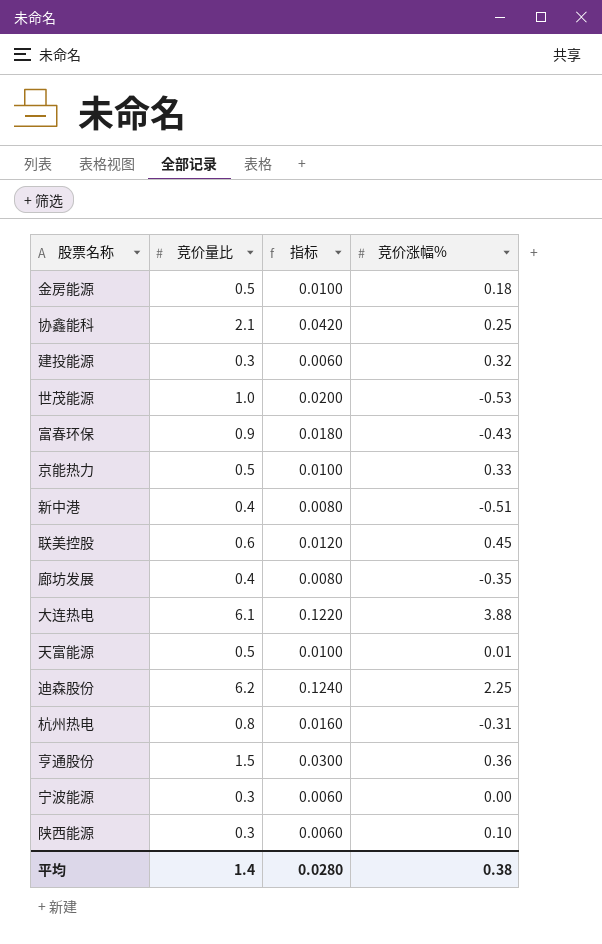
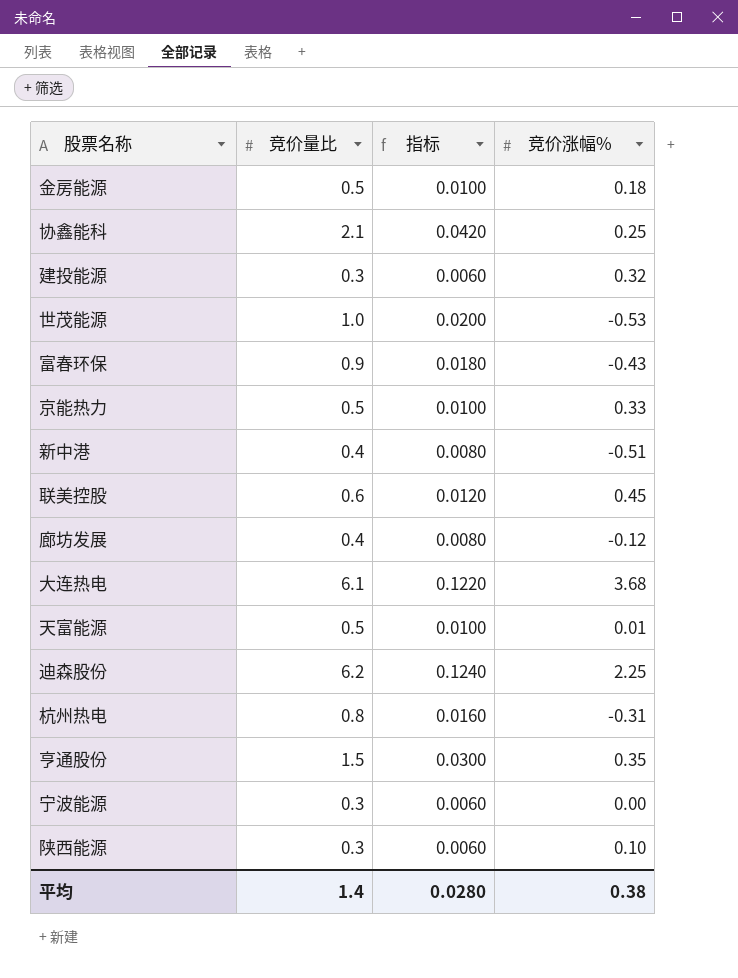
廊坊发展 | 竞价涨幅%: -0.35 -> -0.12
大连热电 | 竞价涨幅%: 3.88 -> 3.68
亨通股份 | 竞价涨幅%: 0.36 -> 0.35

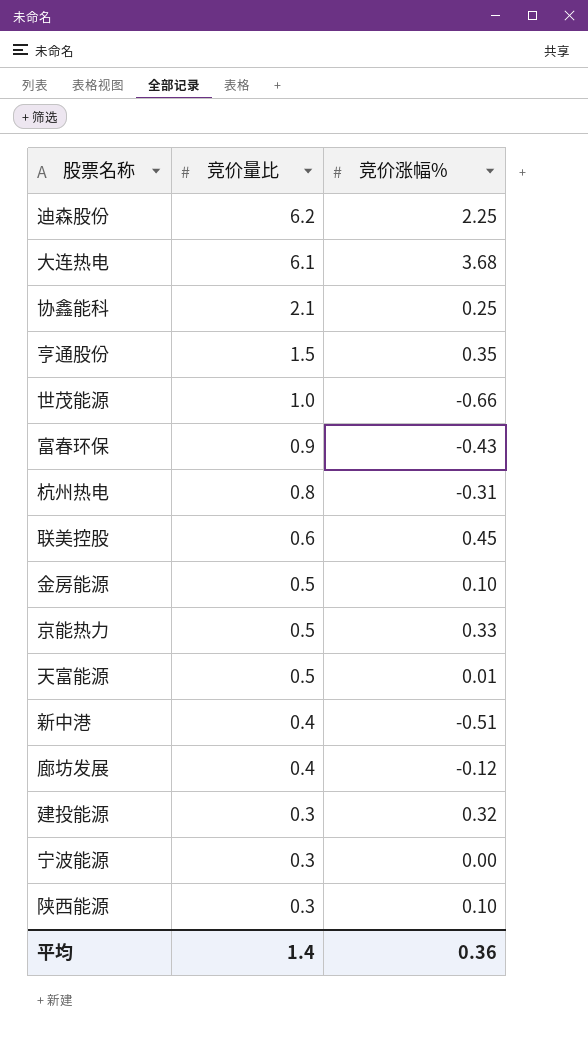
row order: none -> 竞价量比 descending
column 指标 | formula: [竞价量比] * 0.02 -> none
世茂能源 | 竞价涨幅%: -0.53 -> -0.66
金房能源 | 竞价涨幅%: 0.18 -> 0.10
平均 | 竞价涨幅%: 0.38 -> 0.36

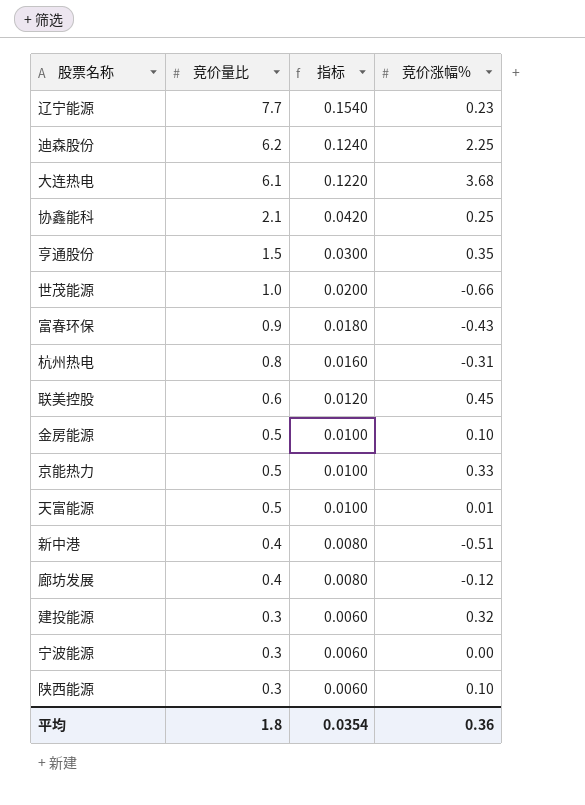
column 指标 | formula: none -> [竞价量比] * 0.02
row 辽宁能源: none -> 7.7 | 0.1540 | 0.23
平均 | 竞价量比: 1.4 -> 1.8

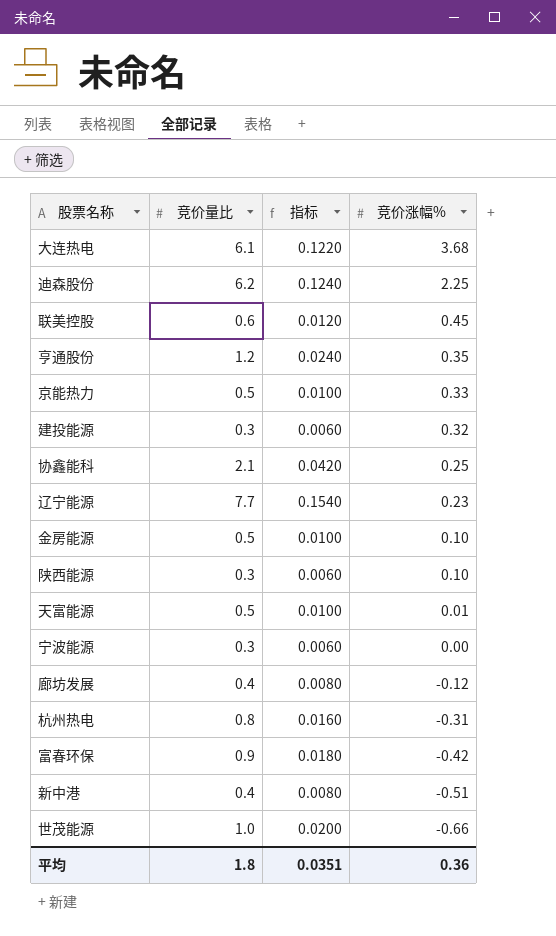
row order: 竞价量比 descending -> 竞价涨幅% descending
亨通股份 | 竞价量比: 1.5 -> 1.2
亨通股份 | 指标: 0.0300 -> 0.0240
富春环保 | 竞价涨幅%: -0.43 -> -0.42
平均 | 指标: 0.0354 -> 0.0351

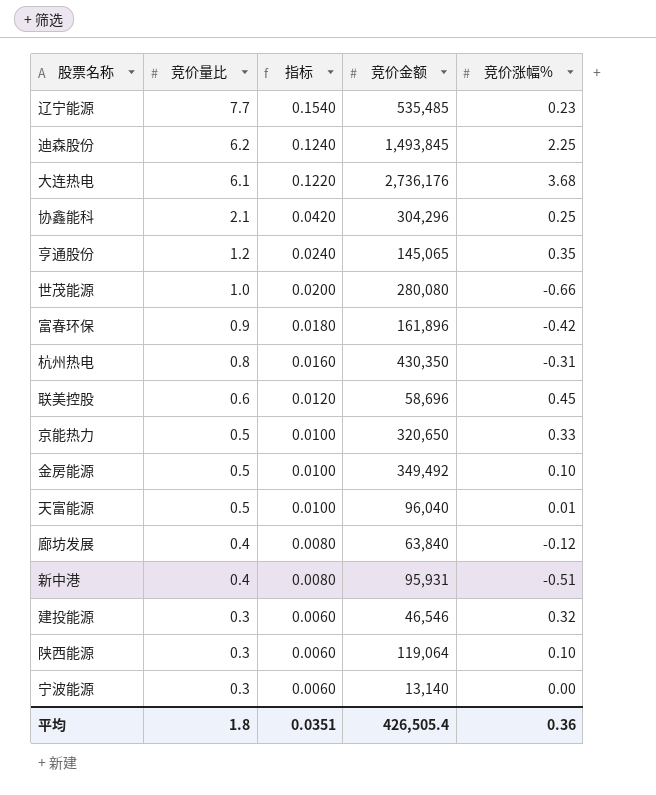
row order: 竞价涨幅% descending -> 竞价量比 descending
column 竞价金额 | position: none -> 4

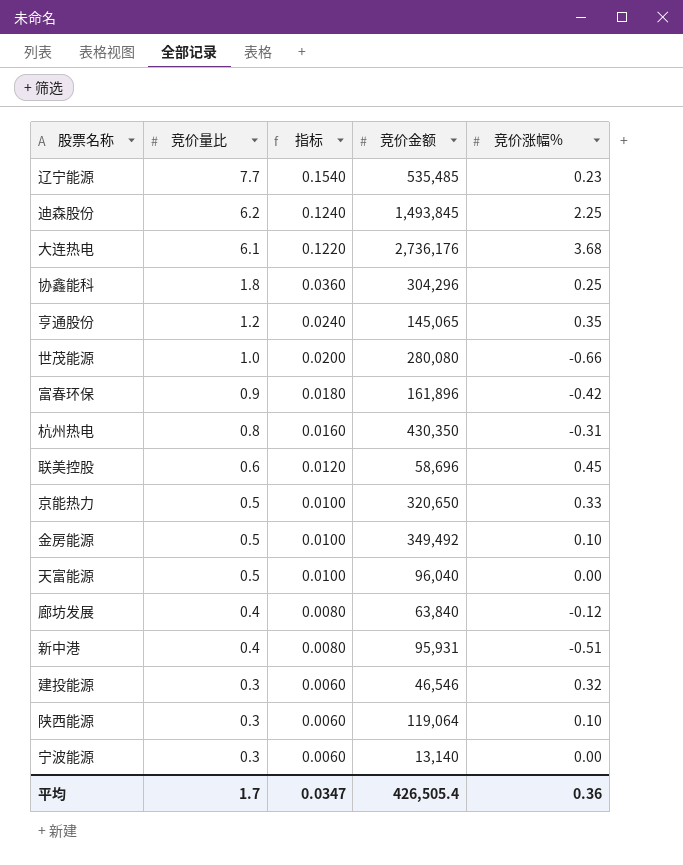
协鑫能科 | 竞价量比: 2.1 -> 1.8
协鑫能科 | 指标: 0.0420 -> 0.0360
天富能源 | 竞价涨幅%: 0.01 -> 0.00
平均 | 竞价量比: 1.8 -> 1.7
平均 | 指标: 0.0351 -> 0.0347

